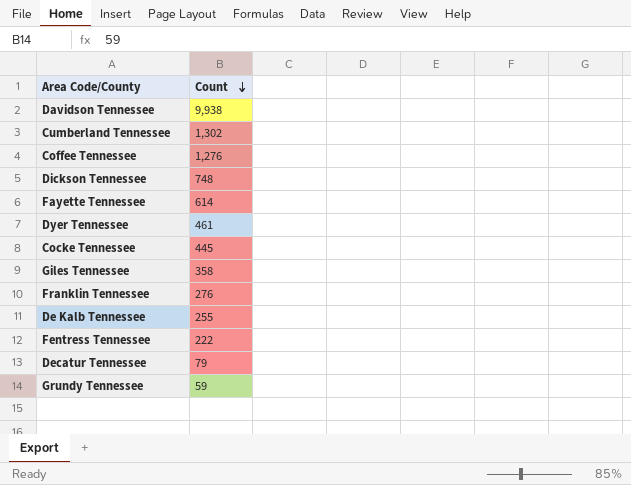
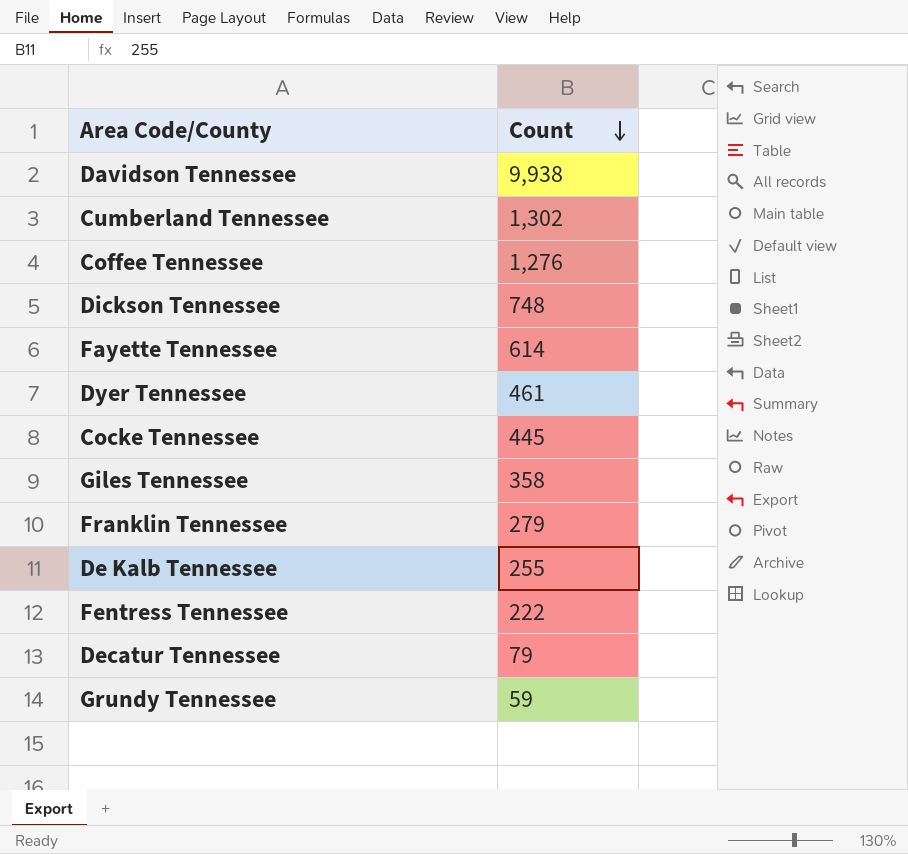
Franklin Tennessee | Count: 276 -> 279

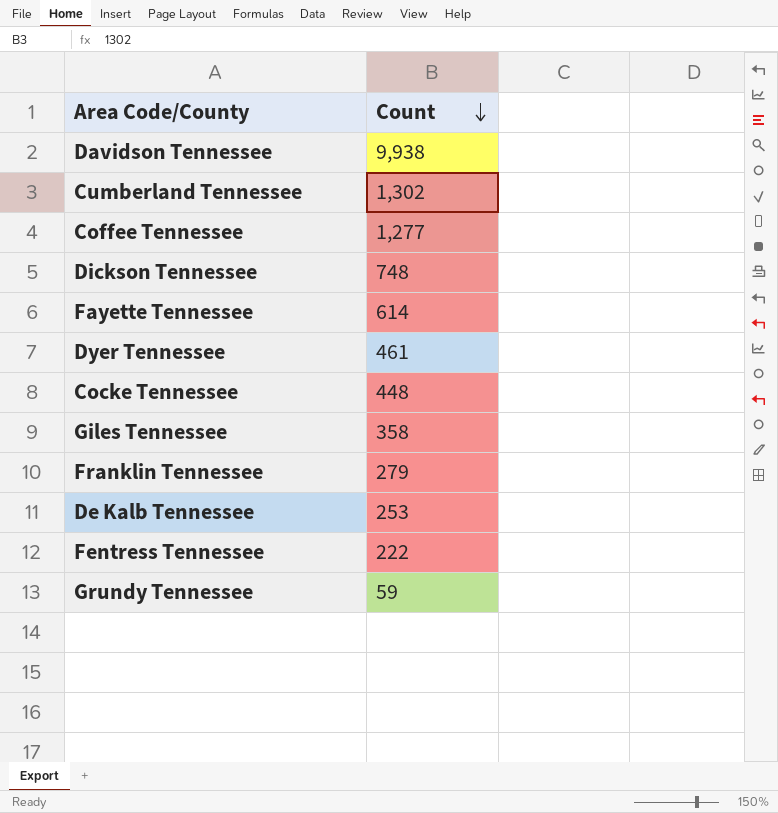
row Decatur Tennessee: 79 -> none
Coffee Tennessee | Count: 1,276 -> 1,277
Cocke Tennessee | Count: 445 -> 448
De Kalb Tennessee | Count: 255 -> 253

